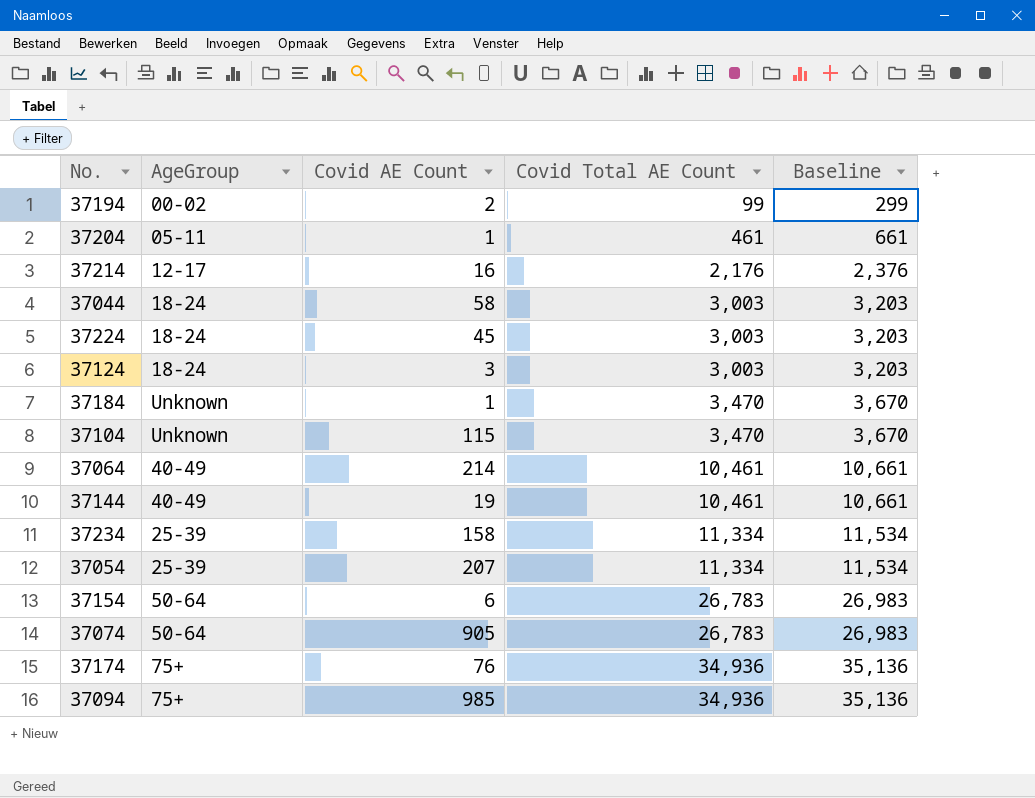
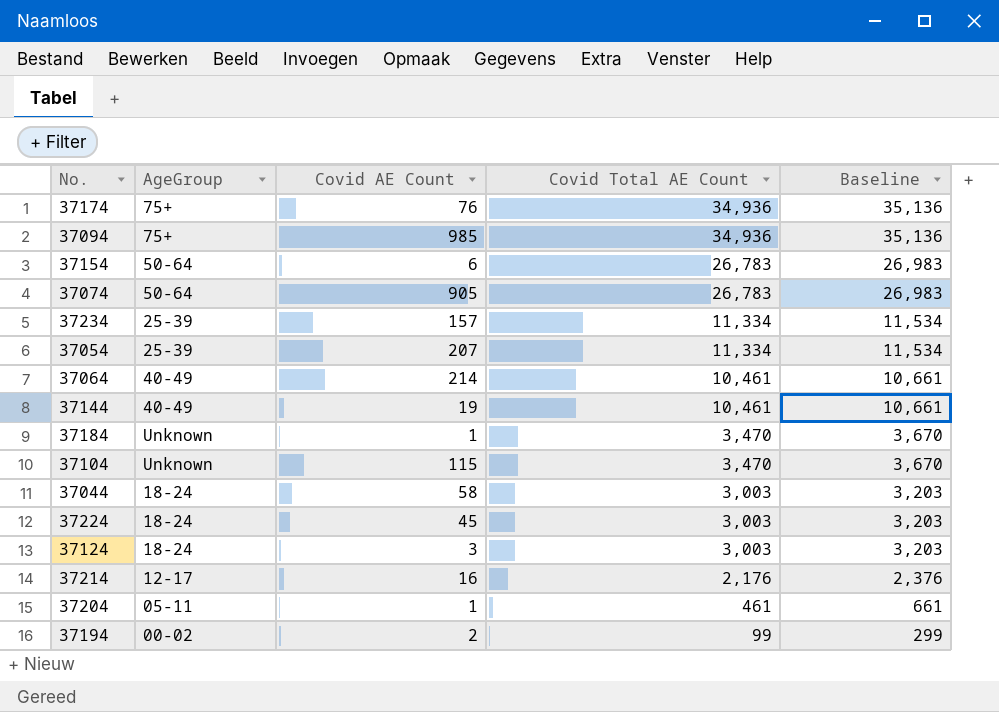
row order: Covid Total AE Count ascending -> Covid Total AE Count descending
37234 | Covid AE Count: 158 -> 157

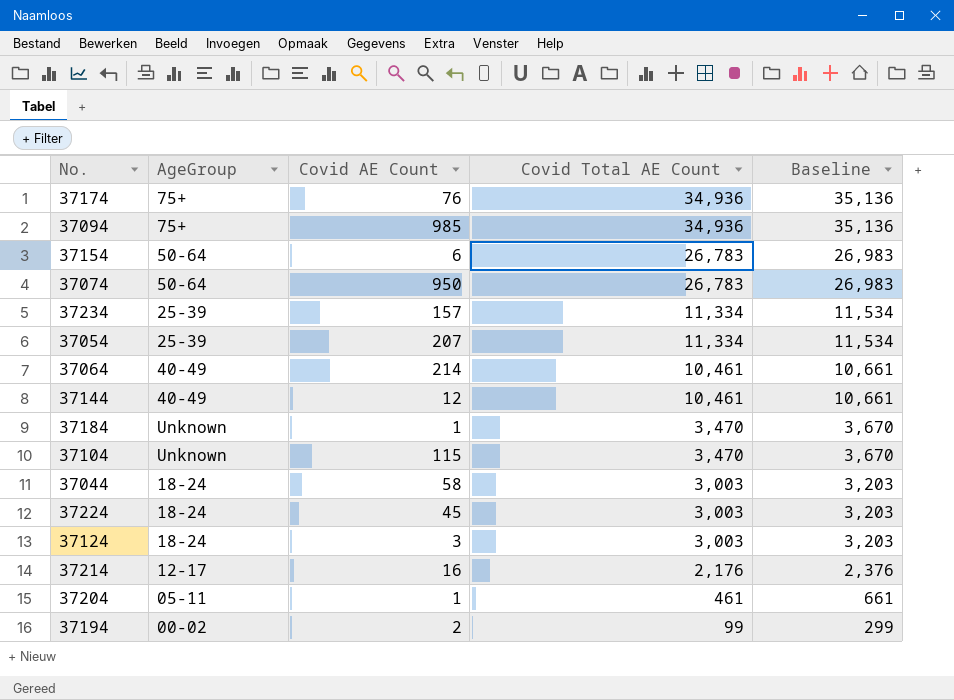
37074 | Covid AE Count: 905 -> 950
37144 | Covid AE Count: 19 -> 12

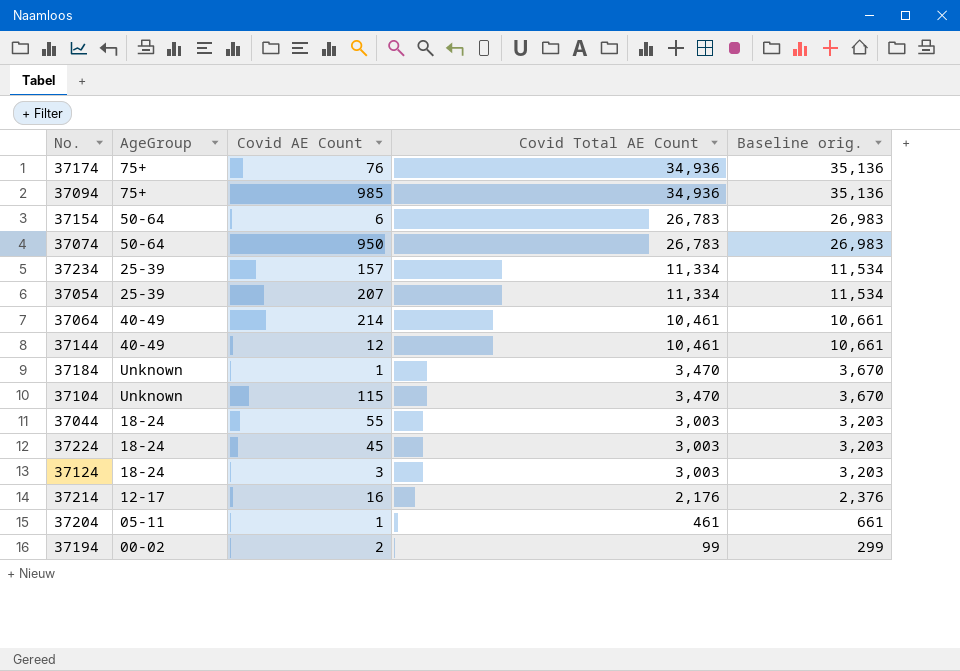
column name: Baseline -> Baseline orig.
37044 | Covid AE Count: 58 -> 55

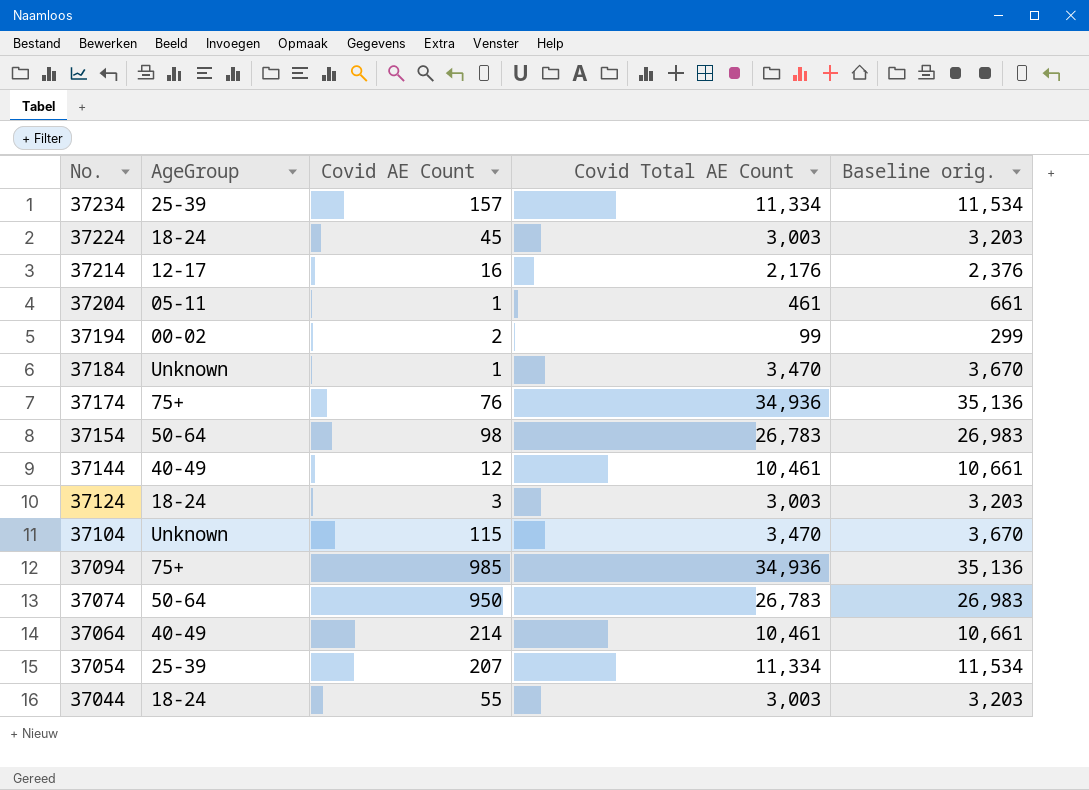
row order: Covid Total AE Count descending -> No. descending
37154 | Covid AE Count: 6 -> 98

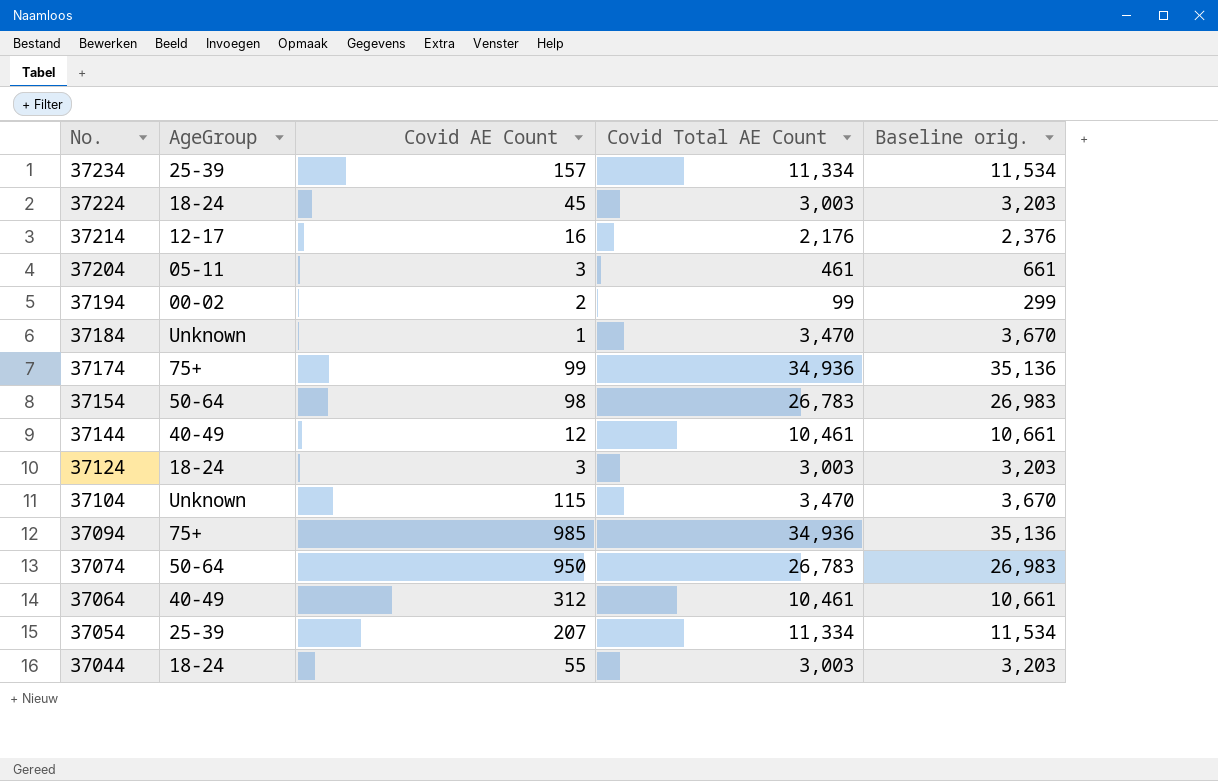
37204 | Covid AE Count: 1 -> 3
37174 | Covid AE Count: 76 -> 99
37064 | Covid AE Count: 214 -> 312

